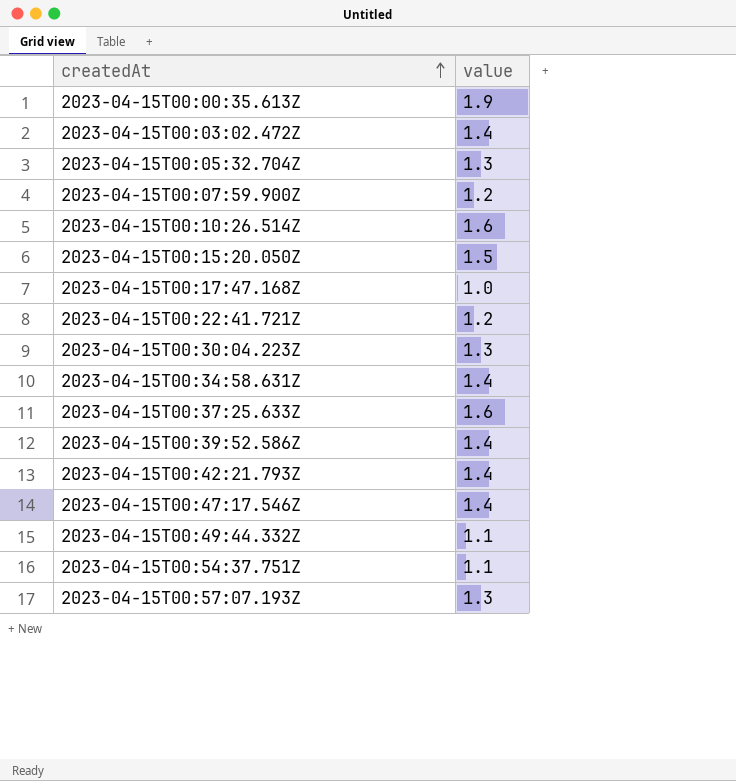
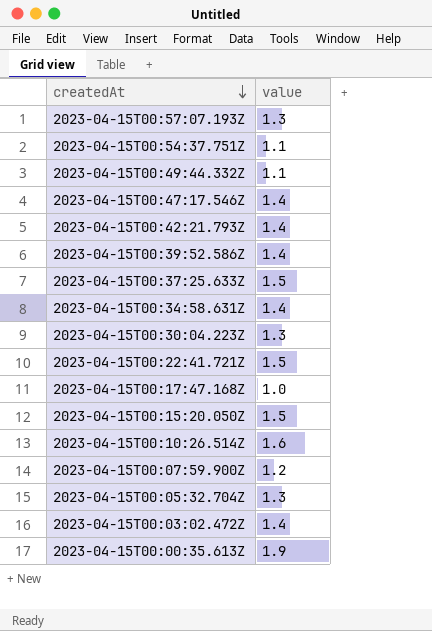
row order: createdAt ascending -> createdAt descending
2023-04-15T00:37:25.633Z | value: 1.6 -> 1.5
2023-04-15T00:22:41.721Z | value: 1.2 -> 1.5

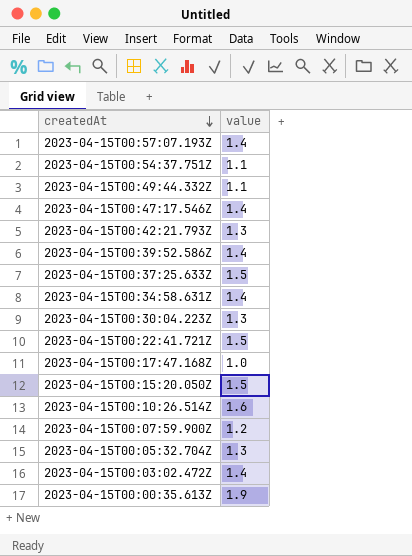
2023-04-15T00:57:07.193Z | value: 1.3 -> 1.4
2023-04-15T00:42:21.793Z | value: 1.4 -> 1.3

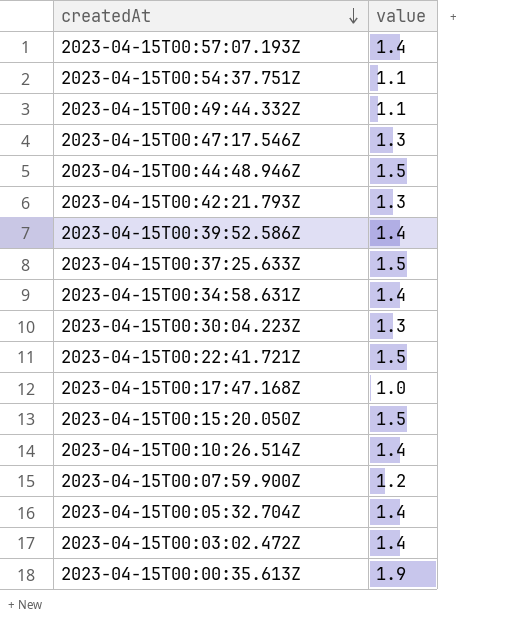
2023-04-15T00:47:17.546Z | value: 1.4 -> 1.3
row 2023-04-15T00:44:48.946Z: none -> 1.5
2023-04-15T00:10:26.514Z | value: 1.6 -> 1.4
2023-04-15T00:05:32.704Z | value: 1.3 -> 1.4

